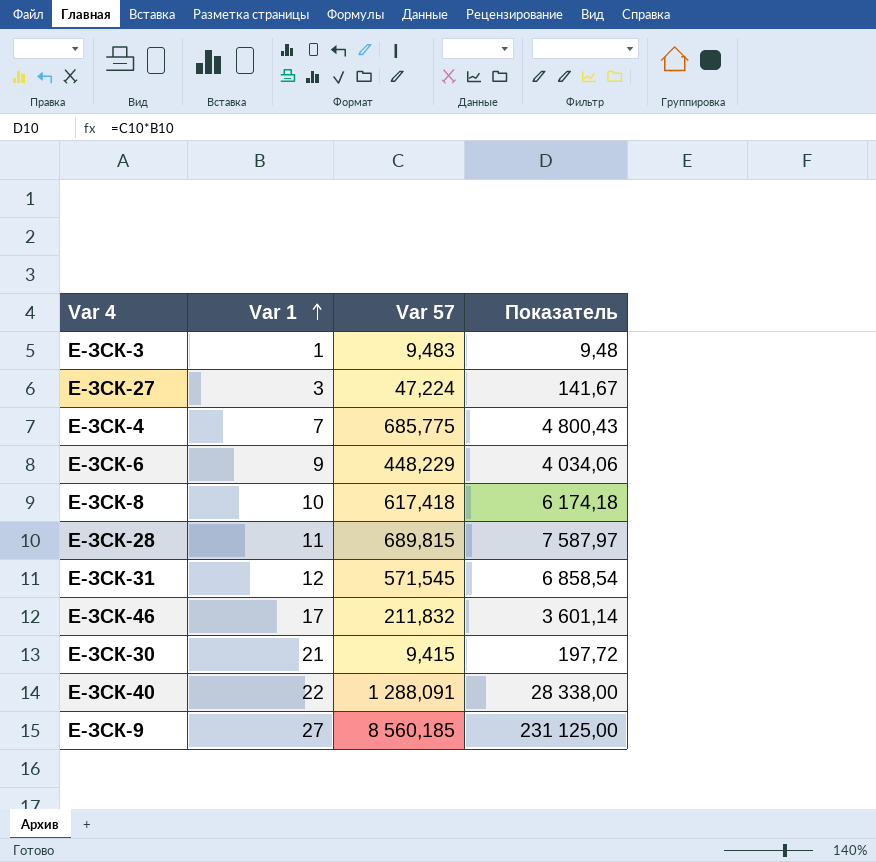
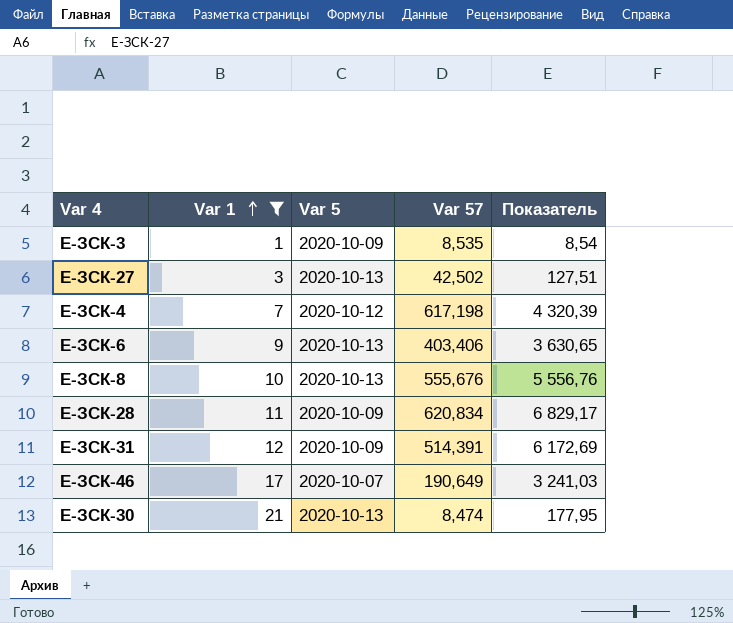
filter: none -> Var 1 <= 21
column Var 5 | position: none -> 3
Е-ЗСК-3 | Var 57: 9,483 -> 8,535
Е-ЗСК-3 | Показатель: 9,48 -> 8,54
Е-ЗСК-27 | Var 57: 47,224 -> 42,502
Е-ЗСК-27 | Показатель: 141,67 -> 127,51
Е-ЗСК-4 | Var 57: 685,775 -> 617,198
Е-ЗСК-4 | Показатель: 4 800,43 -> 4 320,39
Е-ЗСК-6 | Var 57: 448,229 -> 403,406
Е-ЗСК-6 | Показатель: 4 034,06 -> 3 630,65
Е-ЗСК-8 | Var 57: 617,418 -> 555,676
Е-ЗСК-8 | Показатель: 6 174,18 -> 5 556,76
Е-ЗСК-28 | Var 57: 689,815 -> 620,834
Е-ЗСК-28 | Показатель: 7 587,97 -> 6 829,17
Е-ЗСК-31 | Var 57: 571,545 -> 514,391
Е-ЗСК-31 | Показатель: 6 858,54 -> 6 172,69
Е-ЗСК-46 | Var 57: 211,832 -> 190,649
Е-ЗСК-46 | Показатель: 3 601,14 -> 3 241,03
Е-ЗСК-30 | Var 57: 9,415 -> 8,474
Е-ЗСК-30 | Показатель: 197,72 -> 177,95

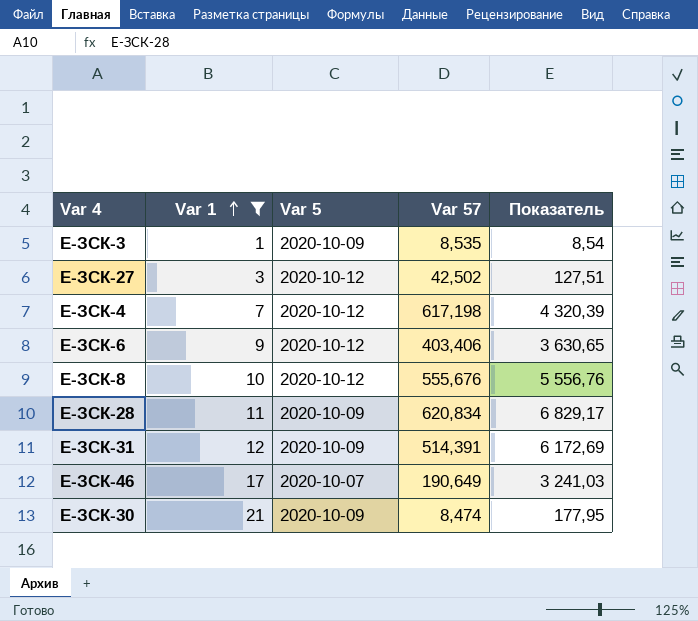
Е-ЗСК-27 | Var 5: 2020-10-13 -> 2020-10-12
Е-ЗСК-6 | Var 5: 2020-10-13 -> 2020-10-12
Е-ЗСК-8 | Var 5: 2020-10-13 -> 2020-10-12
Е-ЗСК-30 | Var 5: 2020-10-13 -> 2020-10-09

